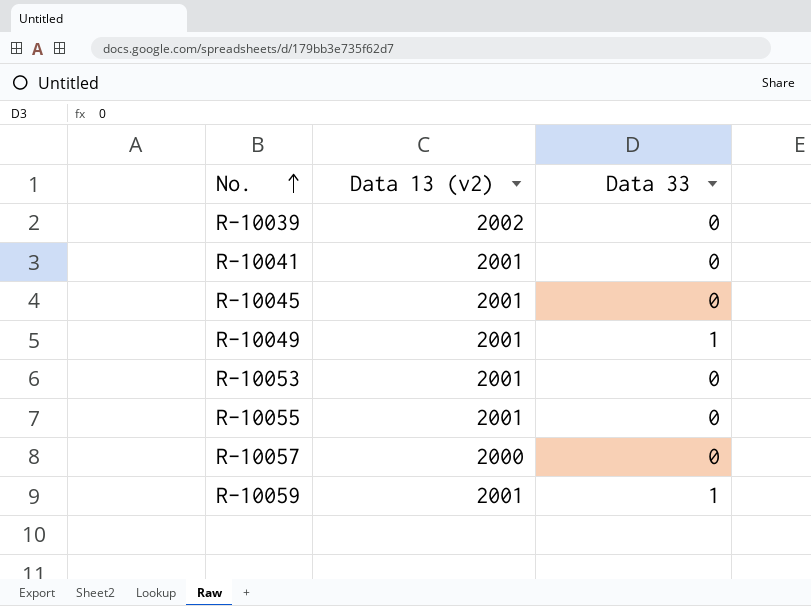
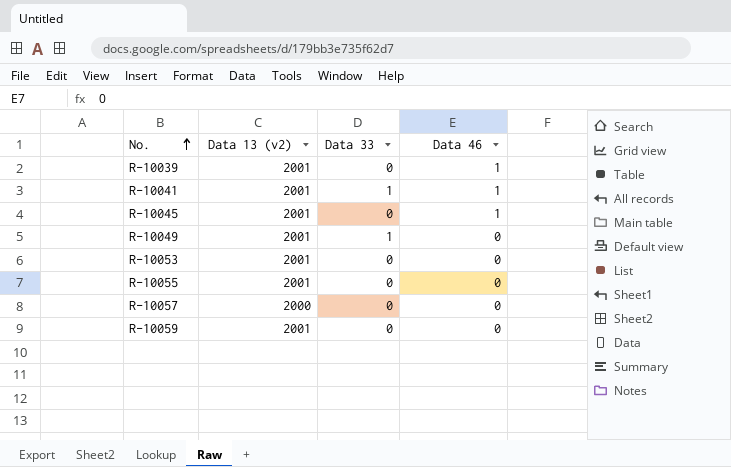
column Data 46 | position: none -> 4
R-10039 | Data 13 (v2): 2002 -> 2001
R-10041 | Data 33: 0 -> 1
R-10059 | Data 33: 1 -> 0

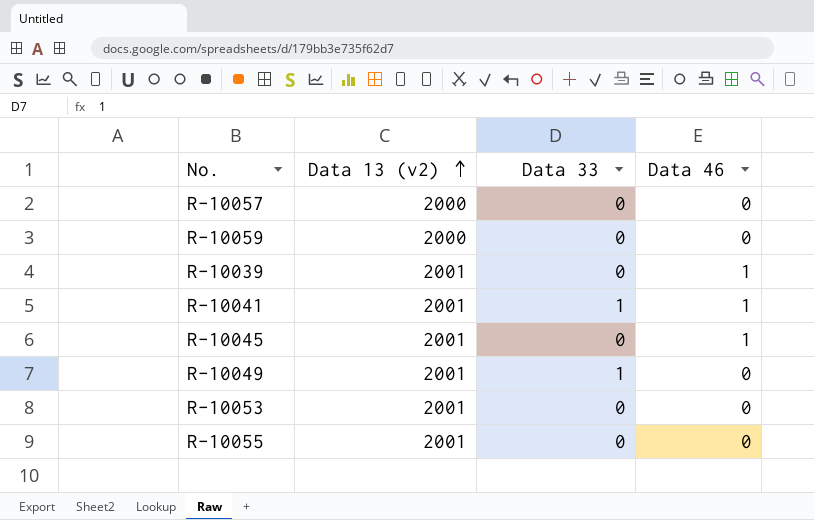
row order: No. ascending -> Data 13 (v2) ascending
R-10059 | Data 13 (v2): 2001 -> 2000

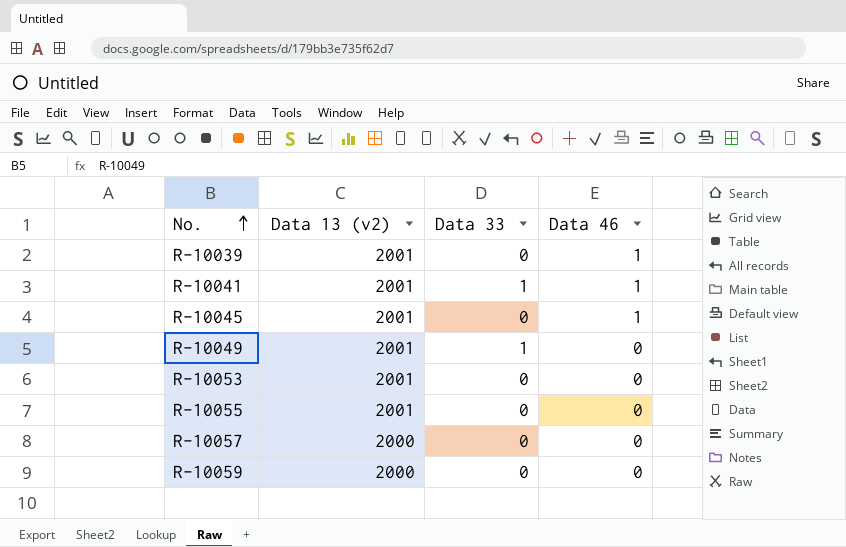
row order: Data 13 (v2) ascending -> No. ascending

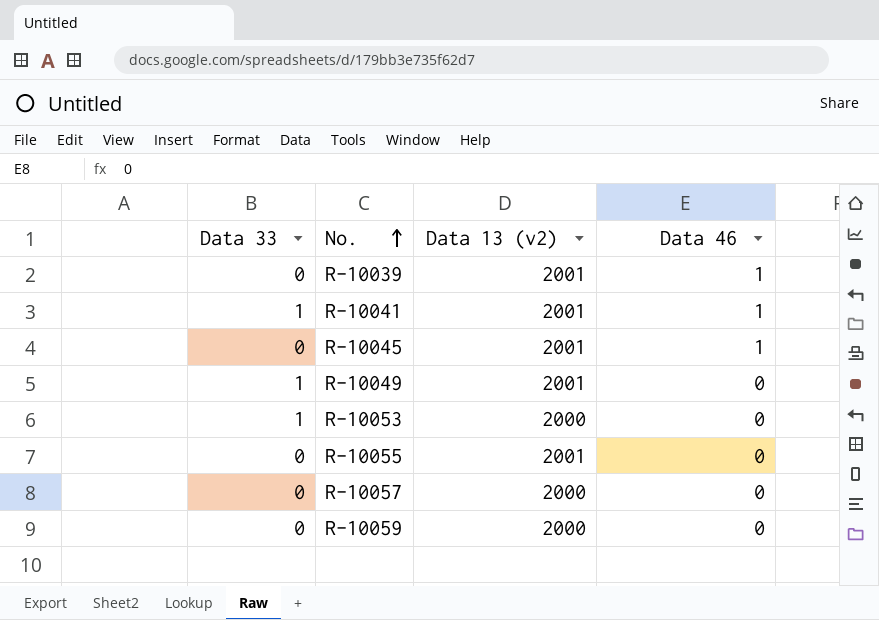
column Data 33 | position: 3 -> 1
R-10053 | Data 33: 0 -> 1
R-10053 | Data 13 (v2): 2001 -> 2000

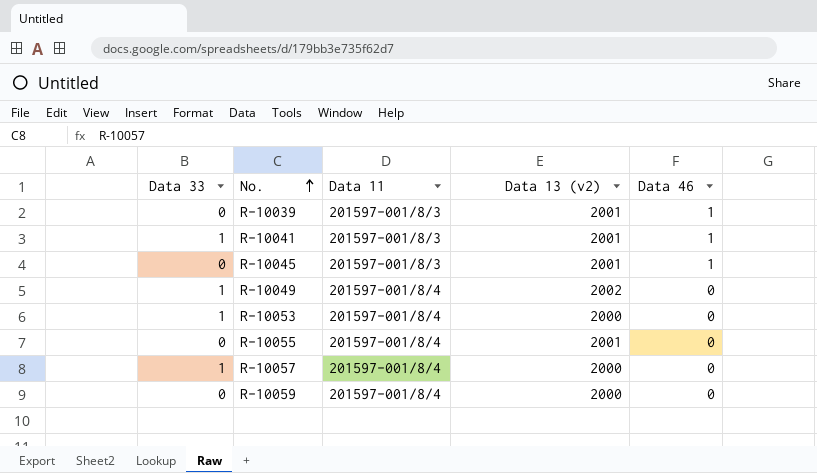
column Data 11 | position: none -> 3
R-10049 | Data 13 (v2): 2001 -> 2002
R-10057 | Data 33: 0 -> 1

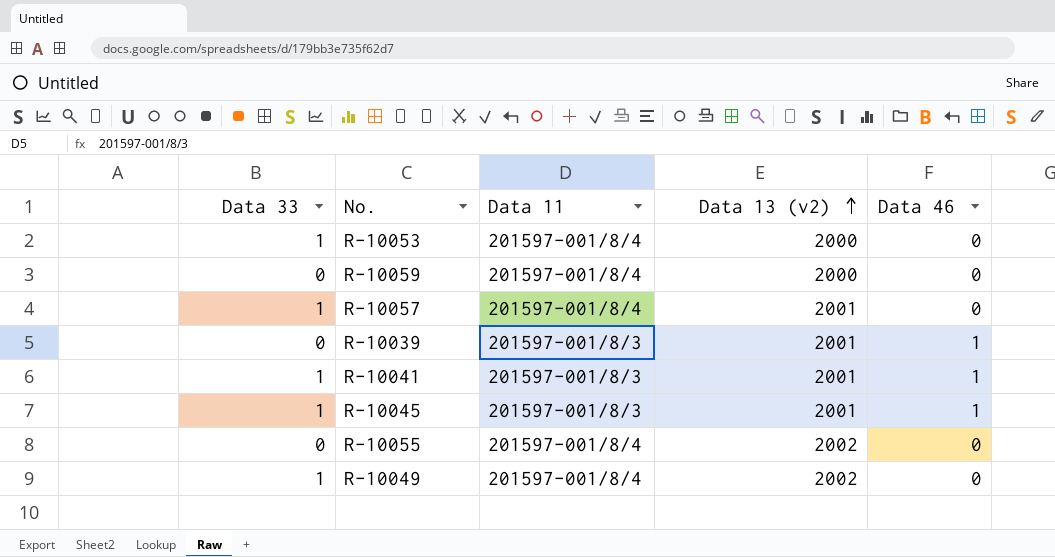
row order: No. ascending -> Data 13 (v2) ascending
R-10057 | Data 13 (v2): 2000 -> 2001
R-10045 | Data 33: 0 -> 1
R-10055 | Data 13 (v2): 2001 -> 2002

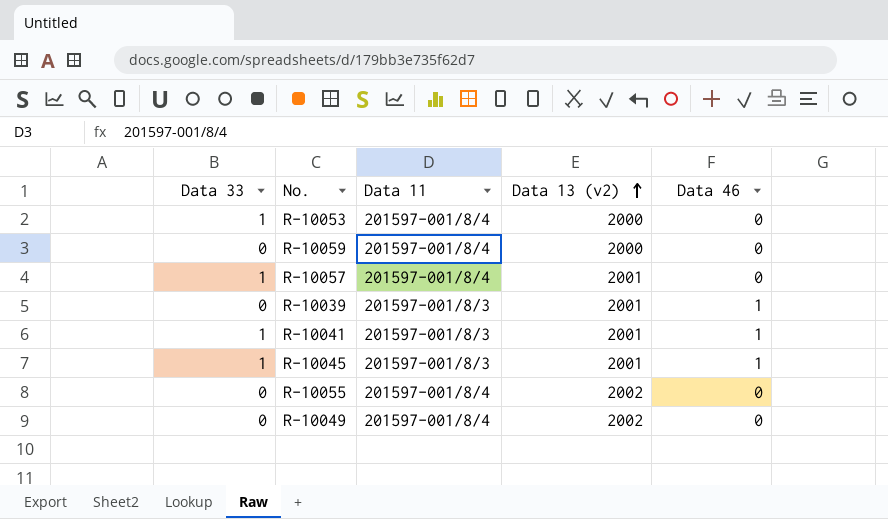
R-10049 | Data 33: 1 -> 0

